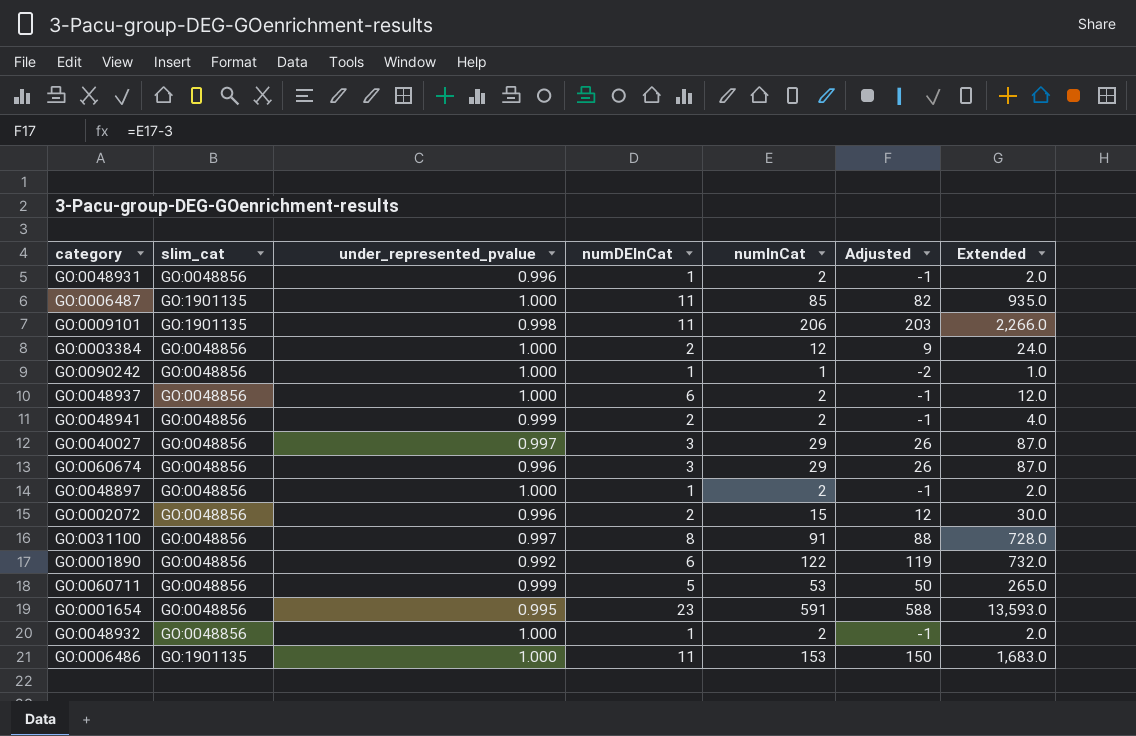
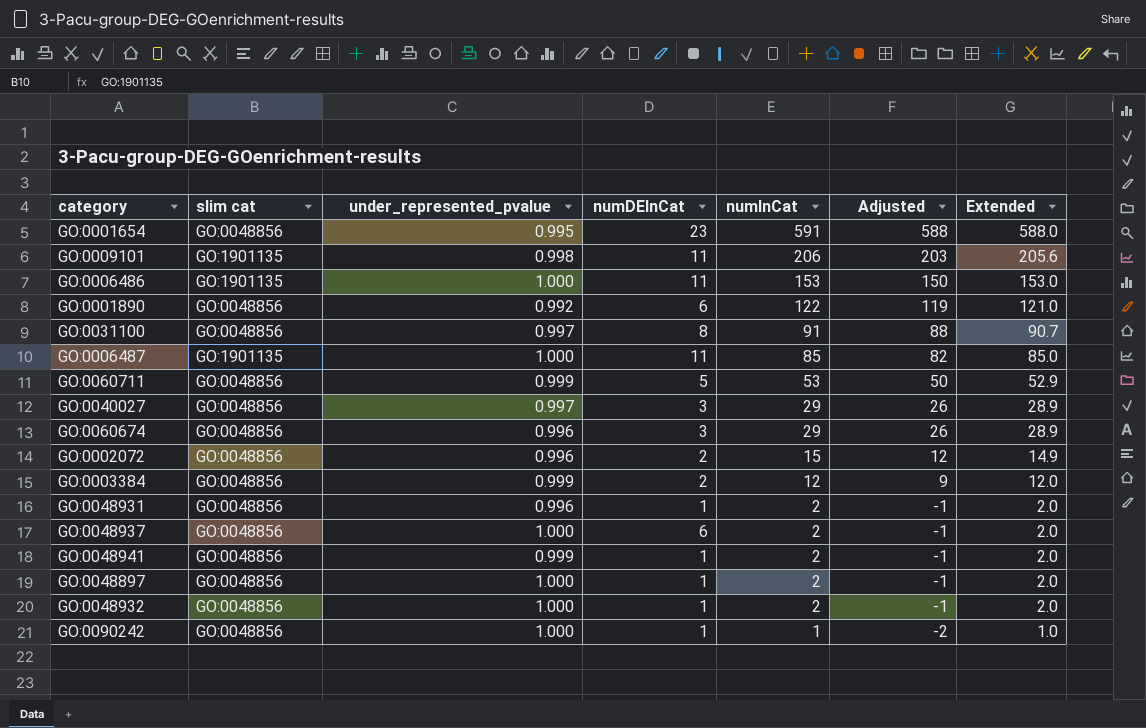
row order: none -> numInCat descending
column name: slim_cat -> slim cat
column Extended | formula: [numDEInCat] * [numInCat] -> [under_represented_pvalue] * [numInCat]
GO:0003384 | under_represented_pvalue: 1.000 -> 0.999
GO:0048941 | numDEInCat: 2 -> 1

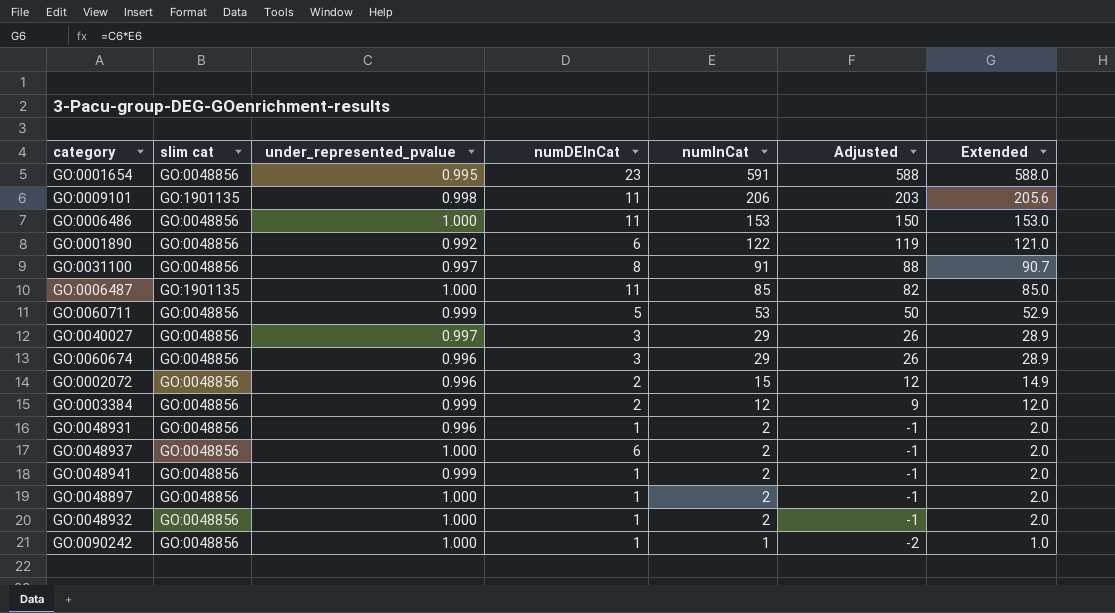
GO:0006486 | slim cat: GO:1901135 -> GO:0048856

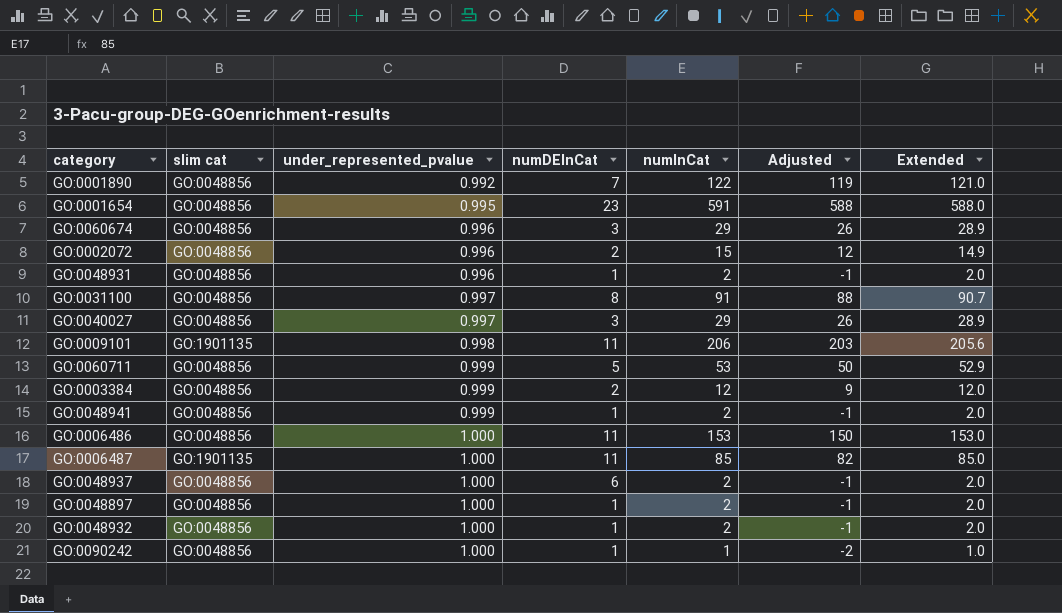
row order: numInCat descending -> under_represented_pvalue ascending
GO:0001890 | numDEInCat: 6 -> 7

